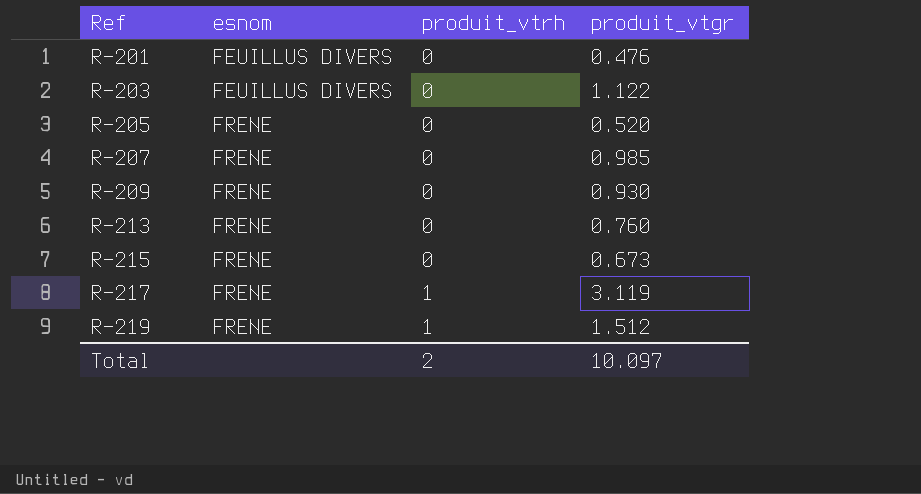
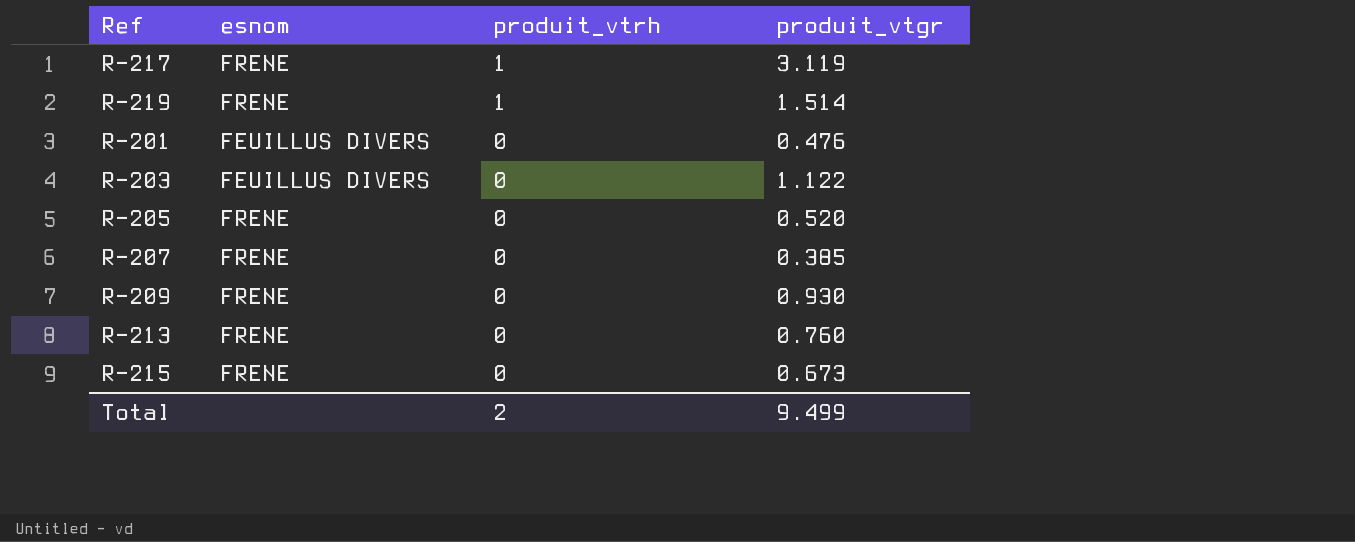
row order: Ref ascending -> produit_vtrh descending
R-219 | produit_vtgr: 1.512 -> 1.514
R-207 | produit_vtgr: 0.985 -> 0.385
Total | produit_vtgr: 10.097 -> 9.499

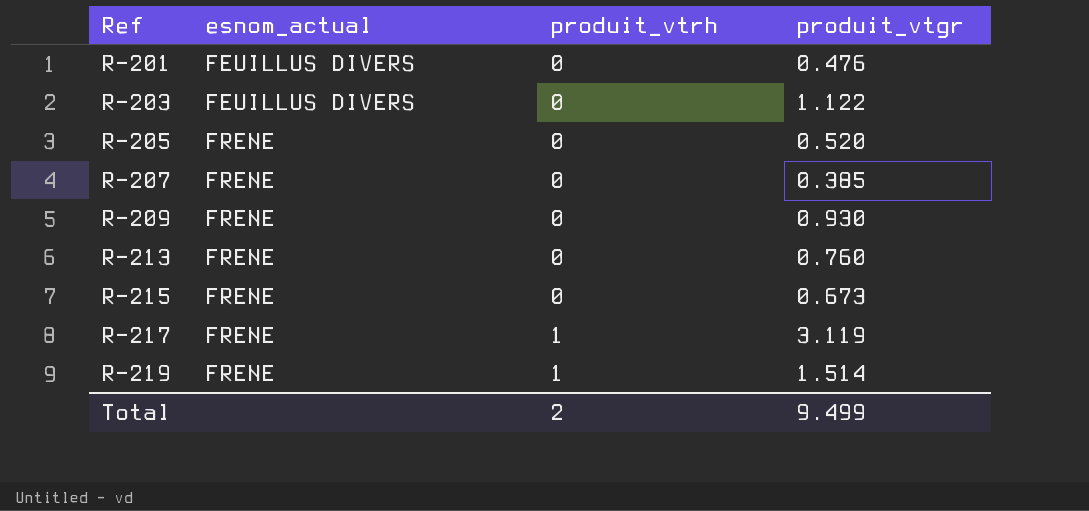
row order: produit_vtrh descending -> Ref ascending
column name: esnom -> esnom_actual

